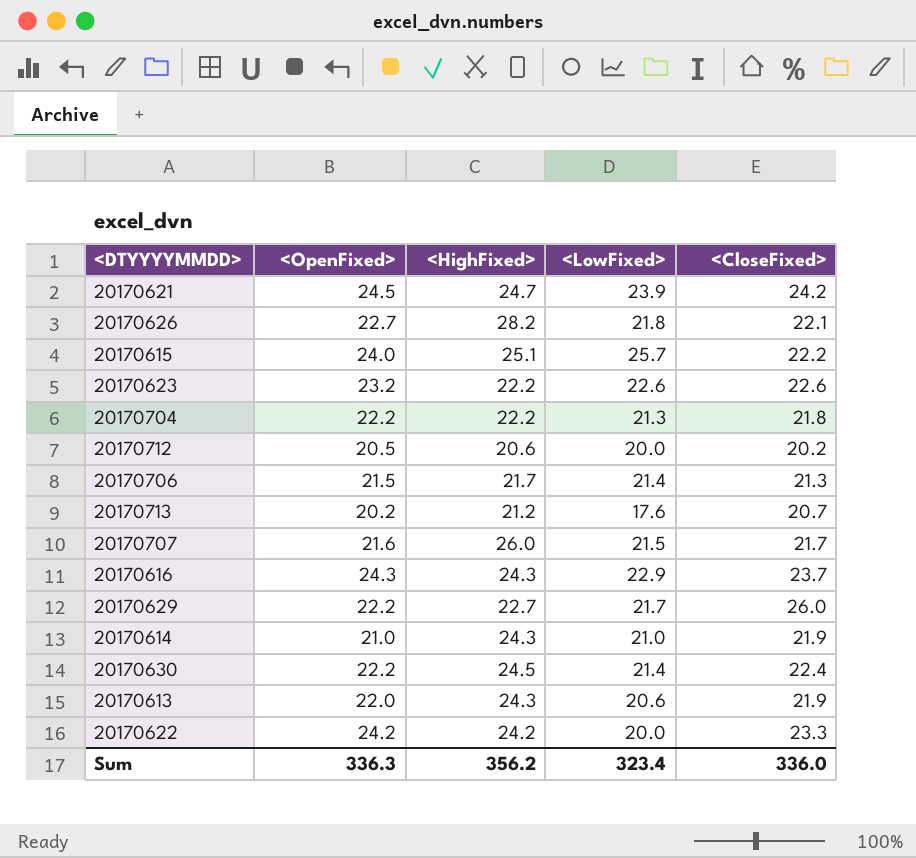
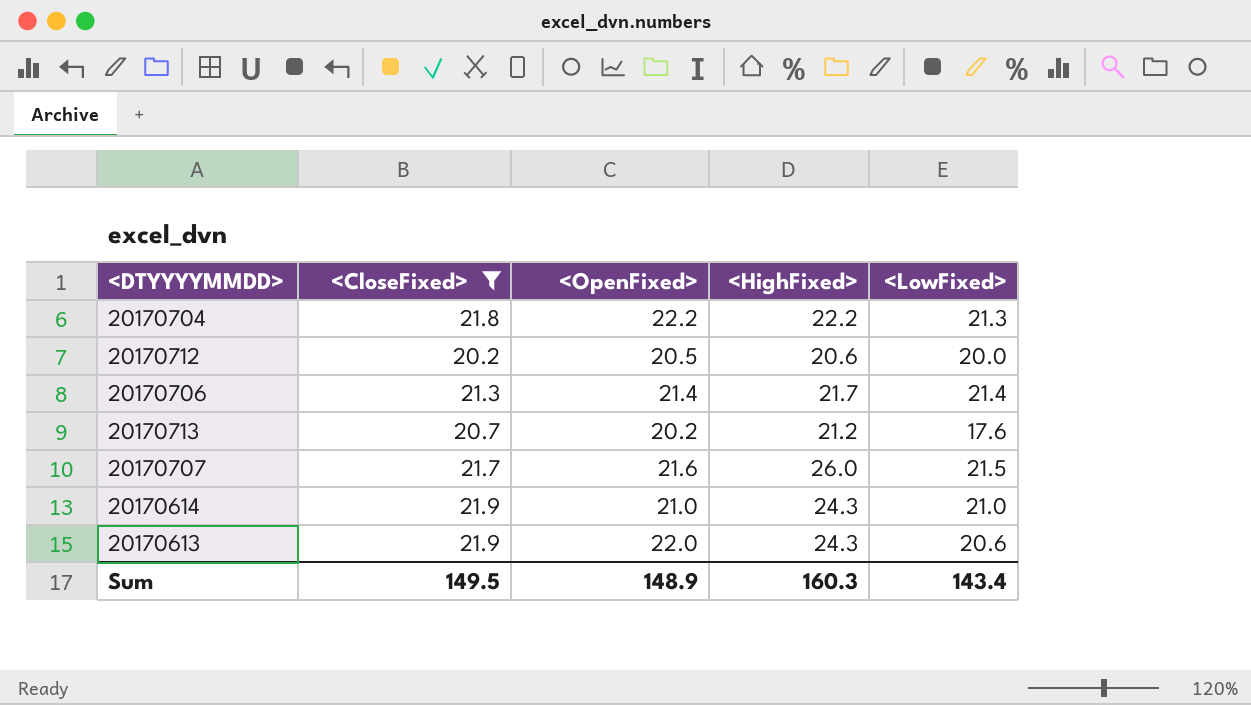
filter: none -> <CloseFixed> <= 21.9
column <CloseFixed> | position: 5 -> 2
20170706 | <OpenFixed>: 21.5 -> 21.4
Sum | <CloseFixed>: 336.0 -> 149.5
Sum | <OpenFixed>: 336.3 -> 148.9
Sum | <HighFixed>: 356.2 -> 160.3
Sum | <LowFixed>: 323.4 -> 143.4

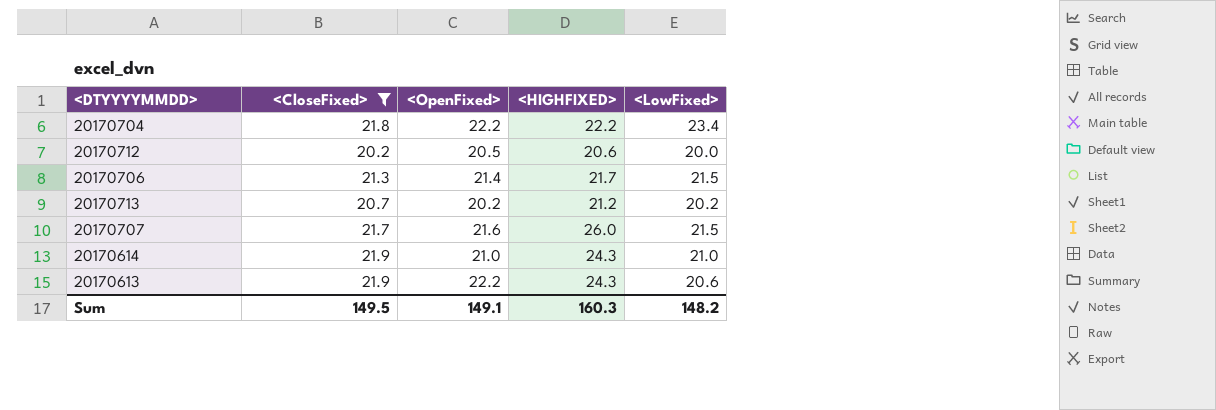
column name: <HighFixed> -> <HIGHFIXED>
20170704 | <LowFixed>: 21.3 -> 23.4
20170706 | <LowFixed>: 21.4 -> 21.5
20170713 | <LowFixed>: 17.6 -> 20.2
20170613 | <OpenFixed>: 22.0 -> 22.2
Sum | <OpenFixed>: 148.9 -> 149.1
Sum | <LowFixed>: 143.4 -> 148.2

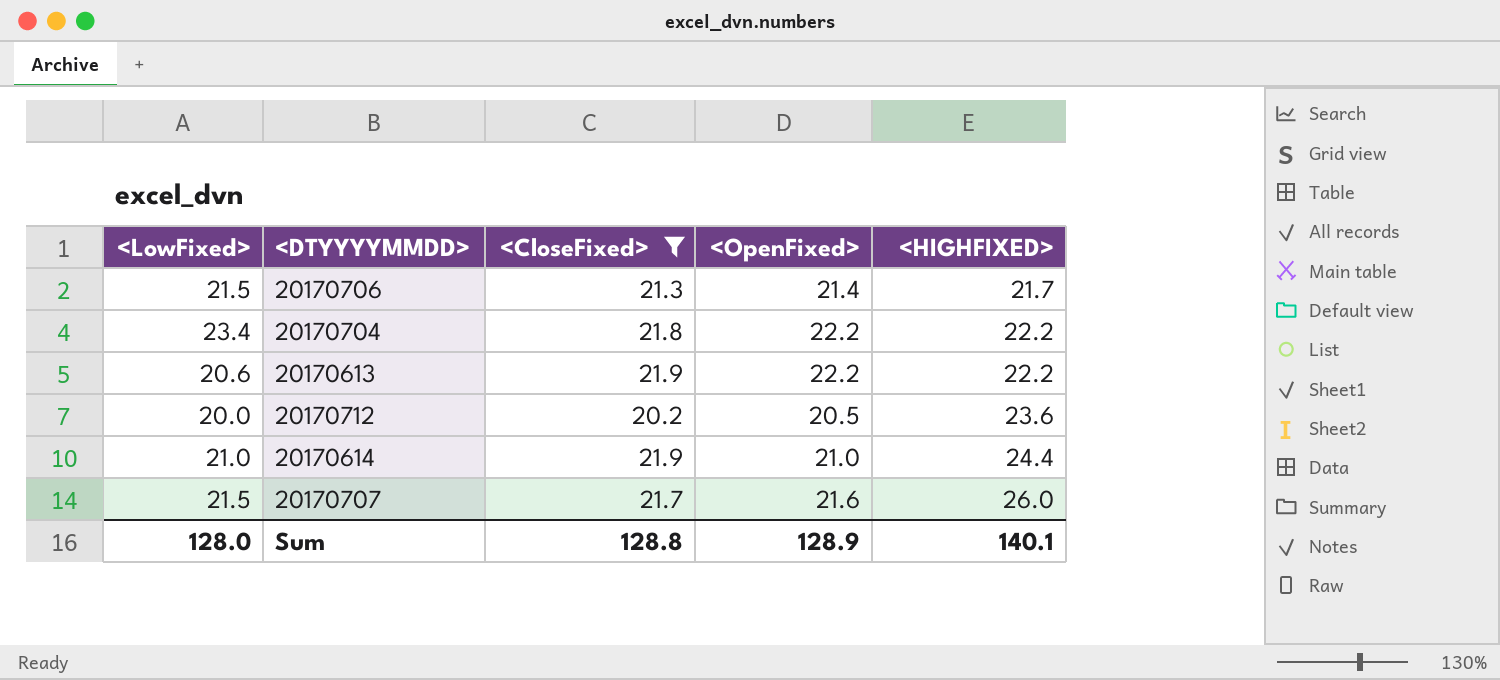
row order: none -> <HIGHFIXED> ascending
column <LowFixed> | position: 5 -> 1
row 20170713: 20.7 | 20.2 | 21.2 | 20.2 -> none
20170613 | <HIGHFIXED>: 24.3 -> 22.2
20170712 | <HIGHFIXED>: 20.6 -> 23.6
20170614 | <HIGHFIXED>: 24.3 -> 24.4
Sum | <LowFixed>: 148.2 -> 128.0
Sum | <CloseFixed>: 149.5 -> 128.8
Sum | <OpenFixed>: 149.1 -> 128.9
Sum | <HIGHFIXED>: 160.3 -> 140.1

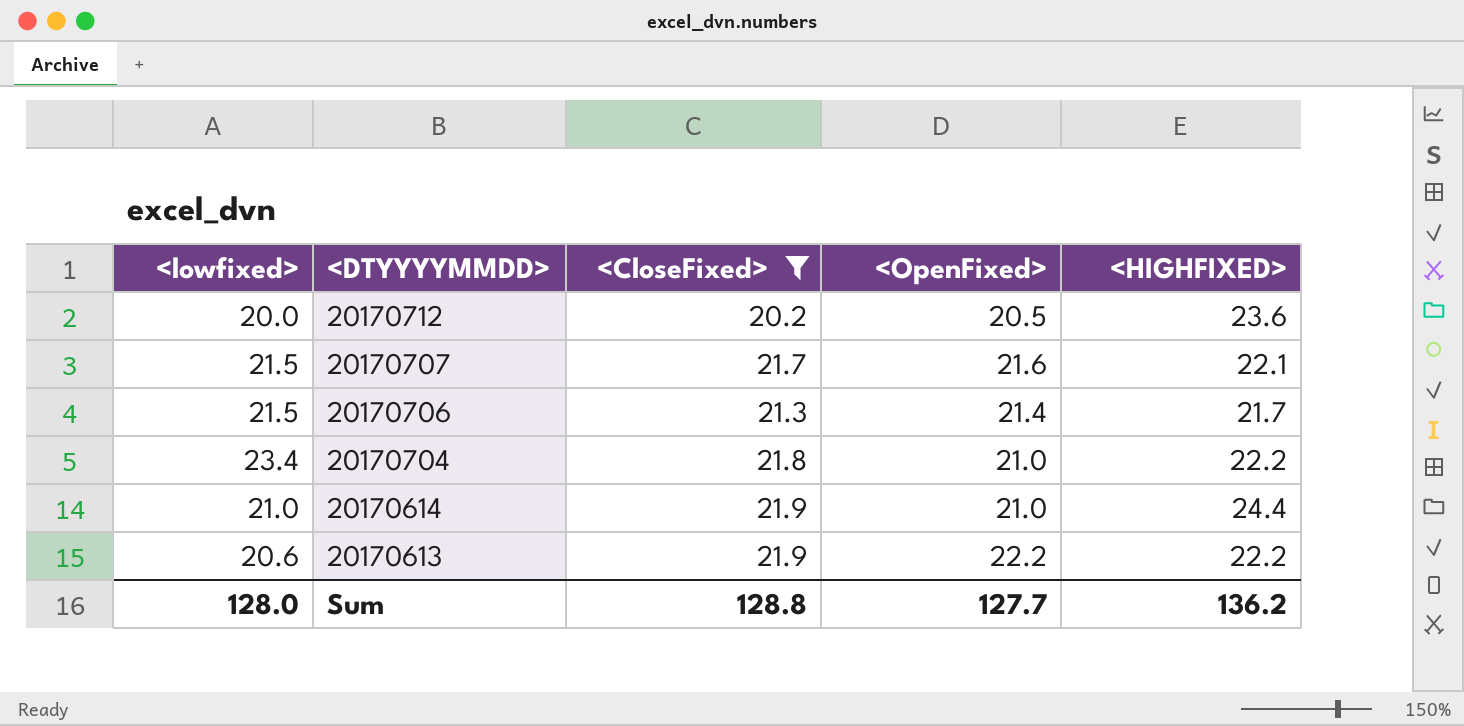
row order: <HIGHFIXED> ascending -> <DTYYYYMMDD> descending
column name: <LowFixed> -> <lowfixed>
20170707 | <HIGHFIXED>: 26.0 -> 22.1
20170704 | <OpenFixed>: 22.2 -> 21.0
Sum | <OpenFixed>: 128.9 -> 127.7
Sum | <HIGHFIXED>: 140.1 -> 136.2

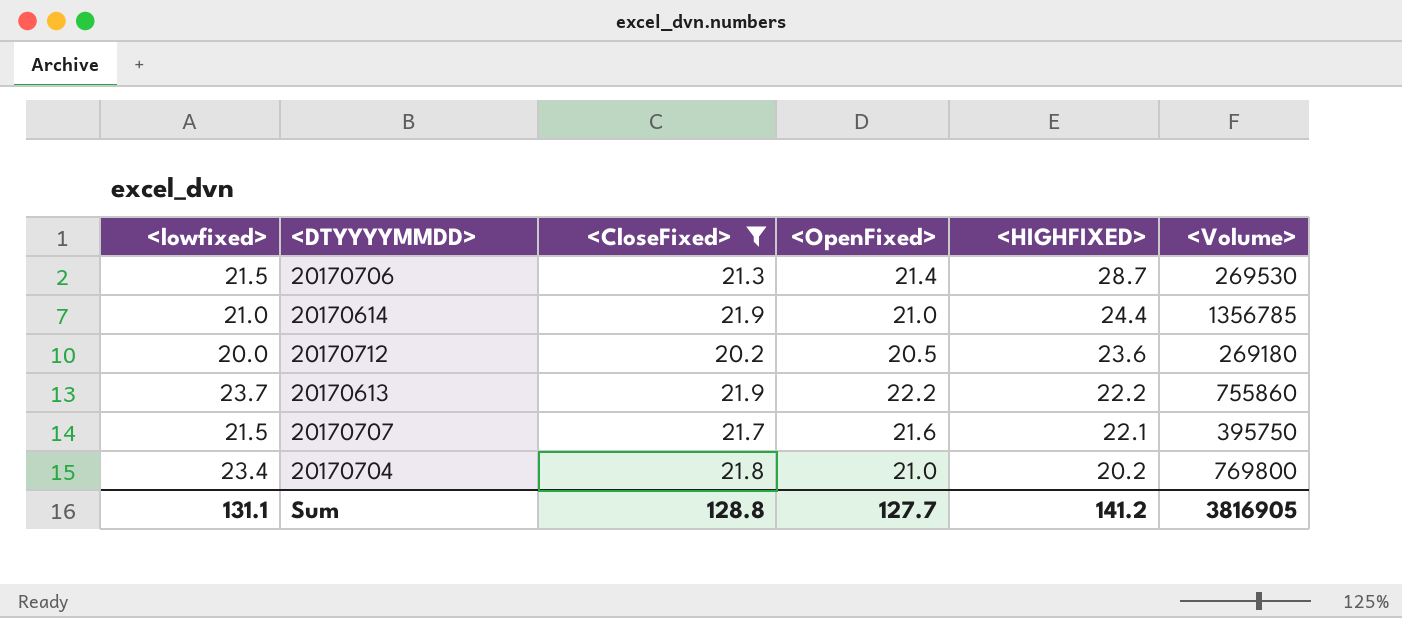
row order: <DTYYYYMMDD> descending -> <HIGHFIXED> descending
column <Volume> | position: none -> 6
20170706 | <HIGHFIXED>: 21.7 -> 28.7
20170613 | <lowfixed>: 20.6 -> 23.7
20170704 | <HIGHFIXED>: 22.2 -> 20.2
Sum | <lowfixed>: 128.0 -> 131.1
Sum | <HIGHFIXED>: 136.2 -> 141.2

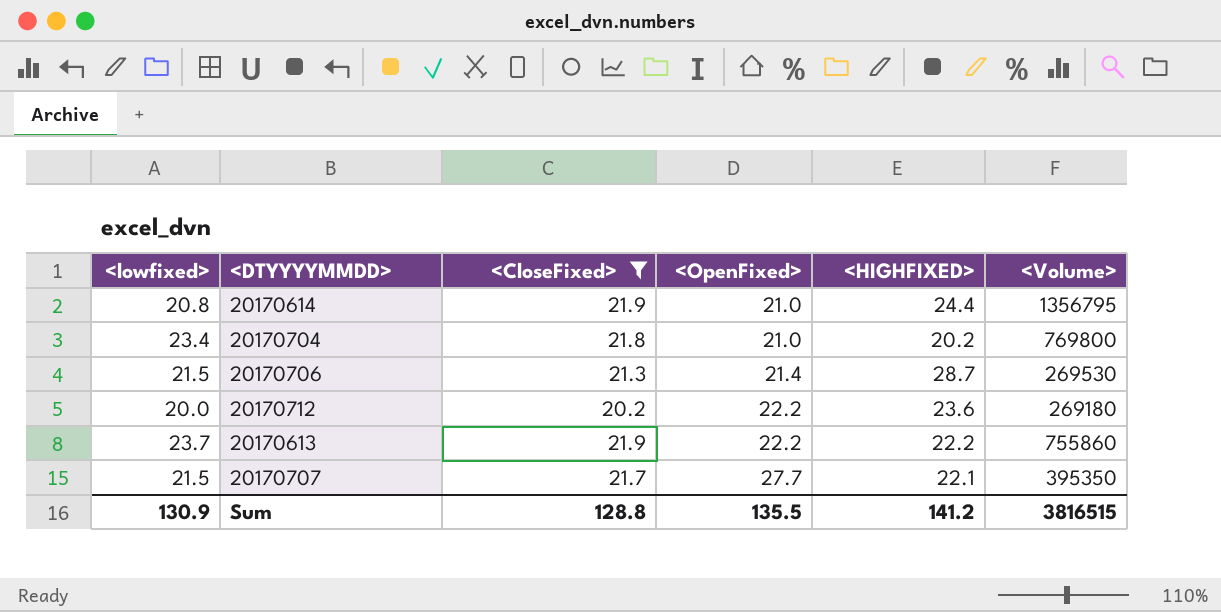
row order: <HIGHFIXED> descending -> <OpenFixed> ascending
20170614 | <lowfixed>: 21.0 -> 20.8
20170614 | <Volume>: 1356785 -> 1356795
20170712 | <OpenFixed>: 20.5 -> 22.2
20170707 | <OpenFixed>: 21.6 -> 27.7
20170707 | <Volume>: 395750 -> 395350
Sum | <lowfixed>: 131.1 -> 130.9
Sum | <OpenFixed>: 127.7 -> 135.5
Sum | <Volume>: 3816905 -> 3816515

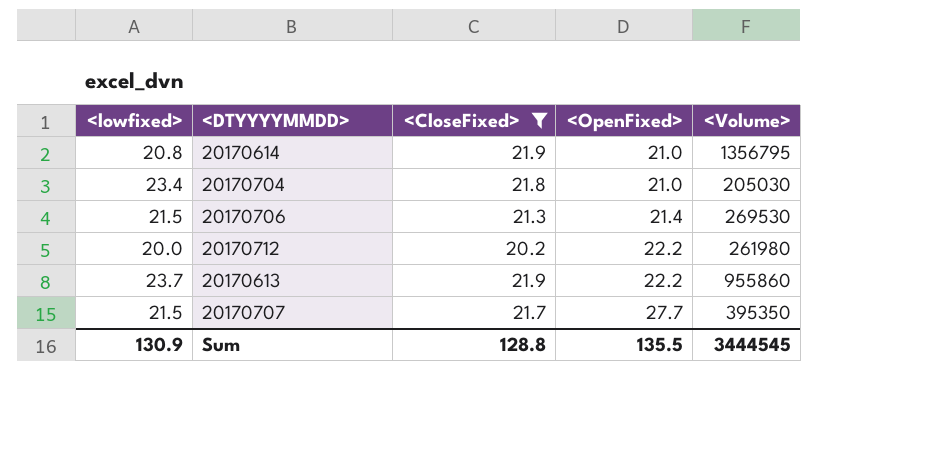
column <HIGHFIXED> | position: 5 -> none
20170704 | <Volume>: 769800 -> 205030
20170712 | <Volume>: 269180 -> 261980
20170613 | <Volume>: 755860 -> 955860
Sum | <Volume>: 3816515 -> 3444545

